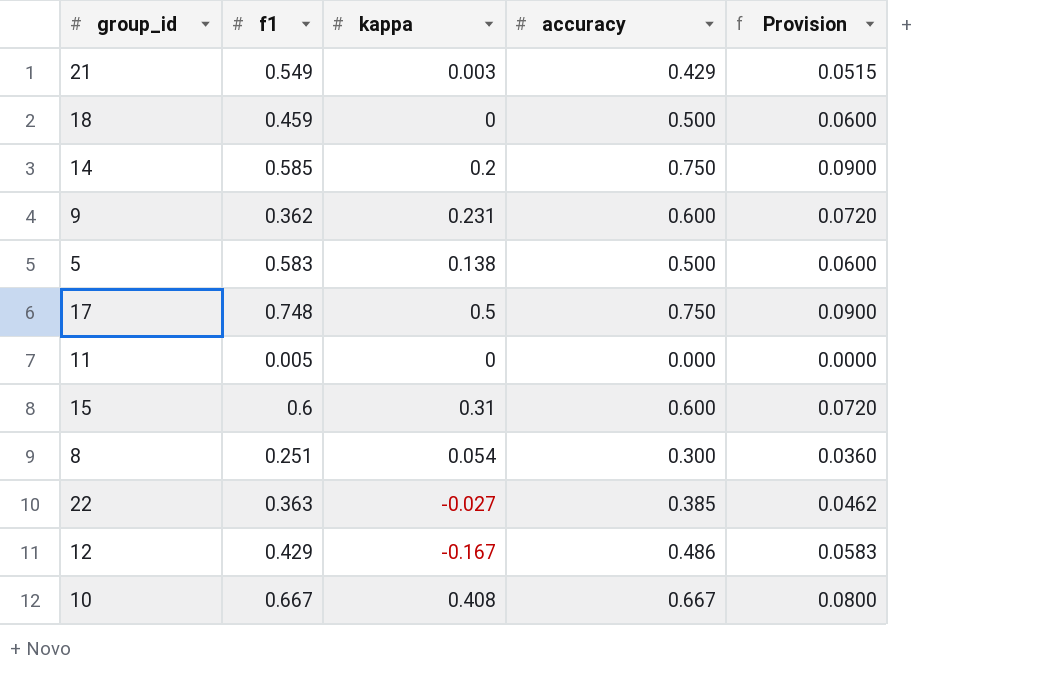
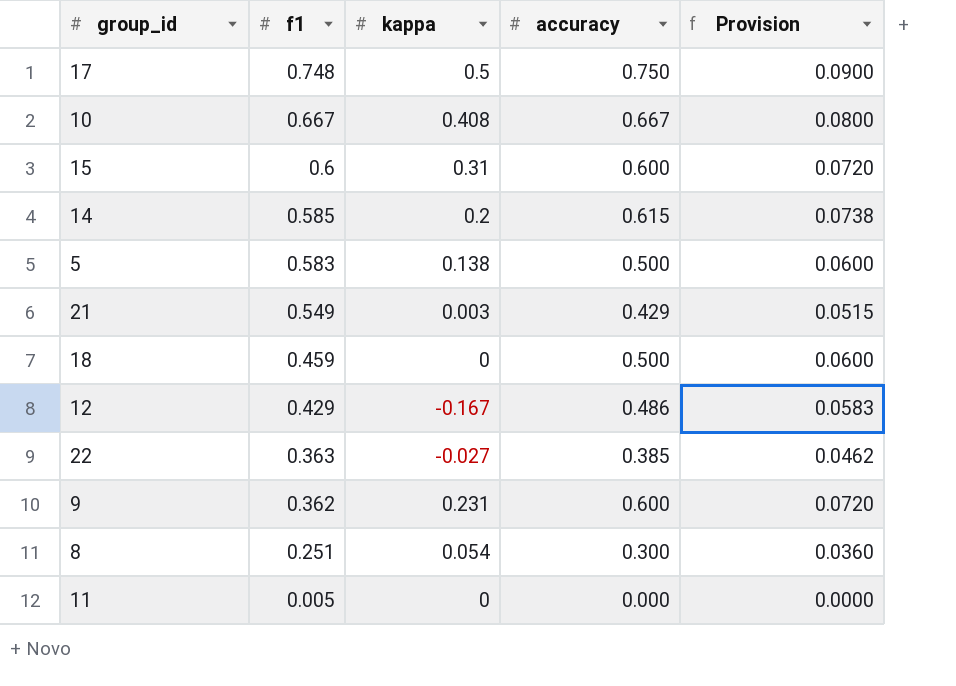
row order: none -> f1 descending
14 | accuracy: 0.750 -> 0.615
14 | Provision: 0.0900 -> 0.0738

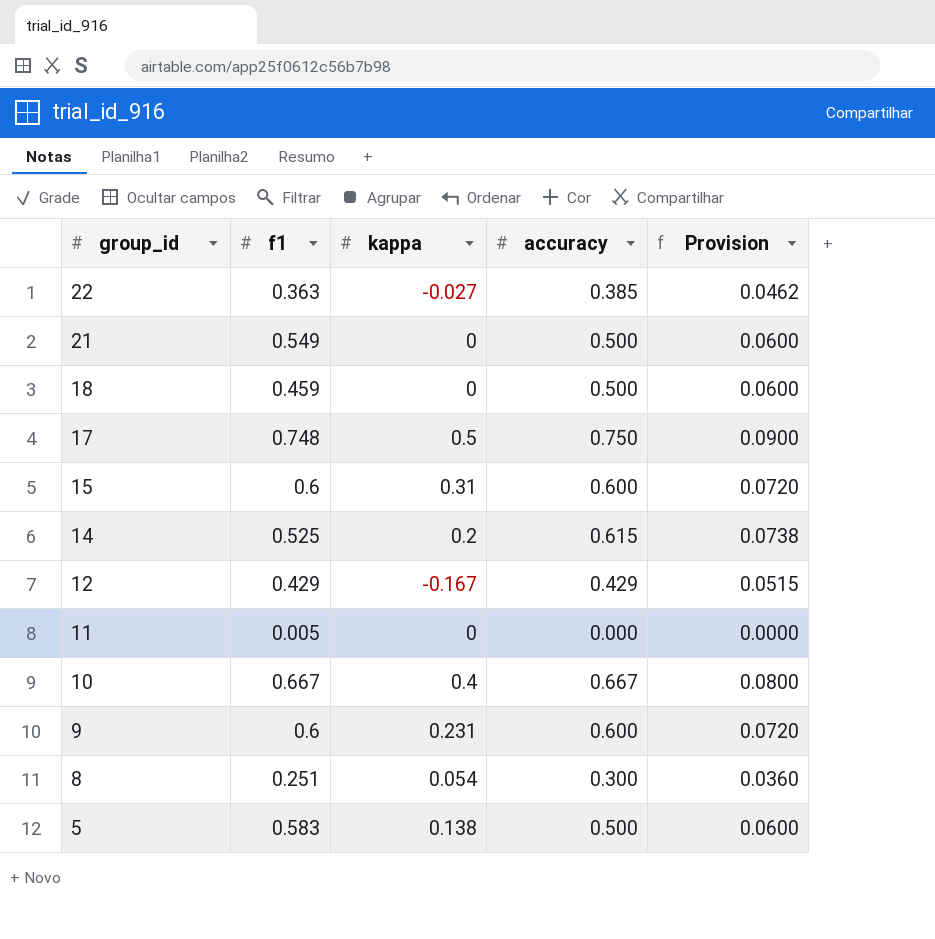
row order: f1 descending -> group_id descending
21 | kappa: 0.003 -> 0
21 | accuracy: 0.429 -> 0.500
21 | Provision: 0.0515 -> 0.0600
14 | f1: 0.585 -> 0.525
12 | accuracy: 0.486 -> 0.429
12 | Provision: 0.0583 -> 0.0515
10 | kappa: 0.408 -> 0.4
9 | f1: 0.362 -> 0.6

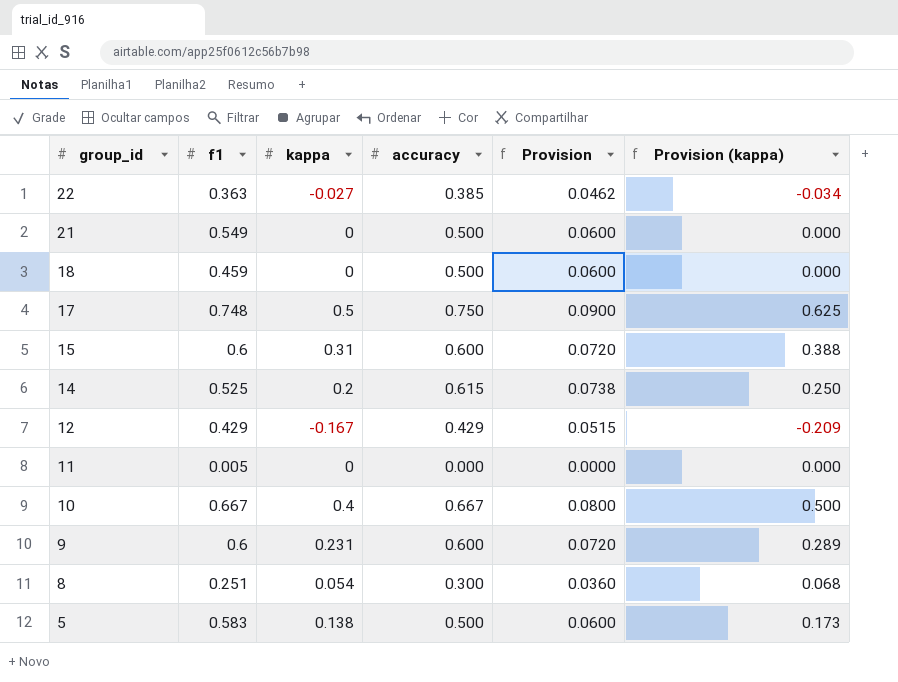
column Provision (kappa) | formula: none -> [kappa] * 1.25

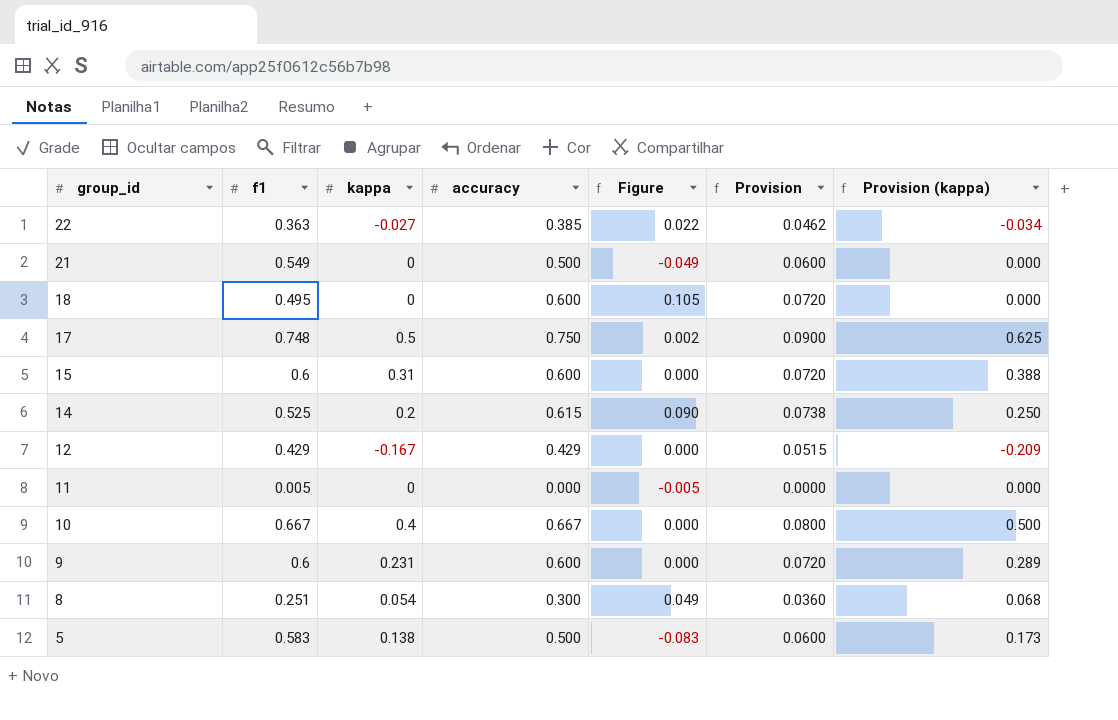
column Figure | formula: none -> [accuracy] - [f1]
18 | f1: 0.459 -> 0.495
18 | accuracy: 0.500 -> 0.600
18 | Provision: 0.0600 -> 0.0720

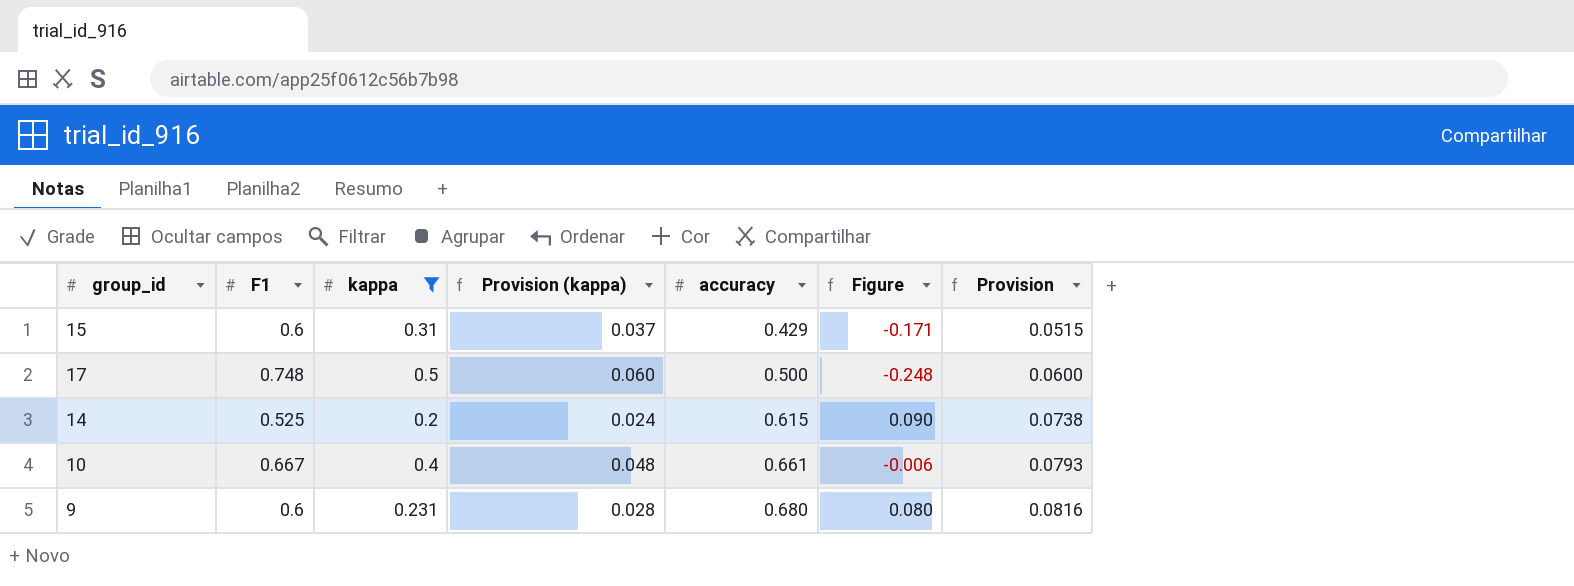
filter: none -> kappa >= 0.2
row order: group_id descending -> accuracy ascending
column name: f1 -> F1
column Provision (kappa) | formula: [kappa] * 1.25 -> [kappa] * 0.12
column Provision (kappa) | position: 7 -> 4
15 | accuracy: 0.600 -> 0.429
15 | Figure: 0.000 -> -0.171
15 | Provision: 0.0720 -> 0.0515
17 | accuracy: 0.750 -> 0.500
17 | Figure: 0.002 -> -0.248
17 | Provision: 0.0900 -> 0.0600
10 | accuracy: 0.667 -> 0.661
10 | Figure: 0.000 -> -0.006
10 | Provision: 0.0800 -> 0.0793
9 | accuracy: 0.600 -> 0.680
9 | Figure: 0.000 -> 0.080
9 | Provision: 0.0720 -> 0.0816

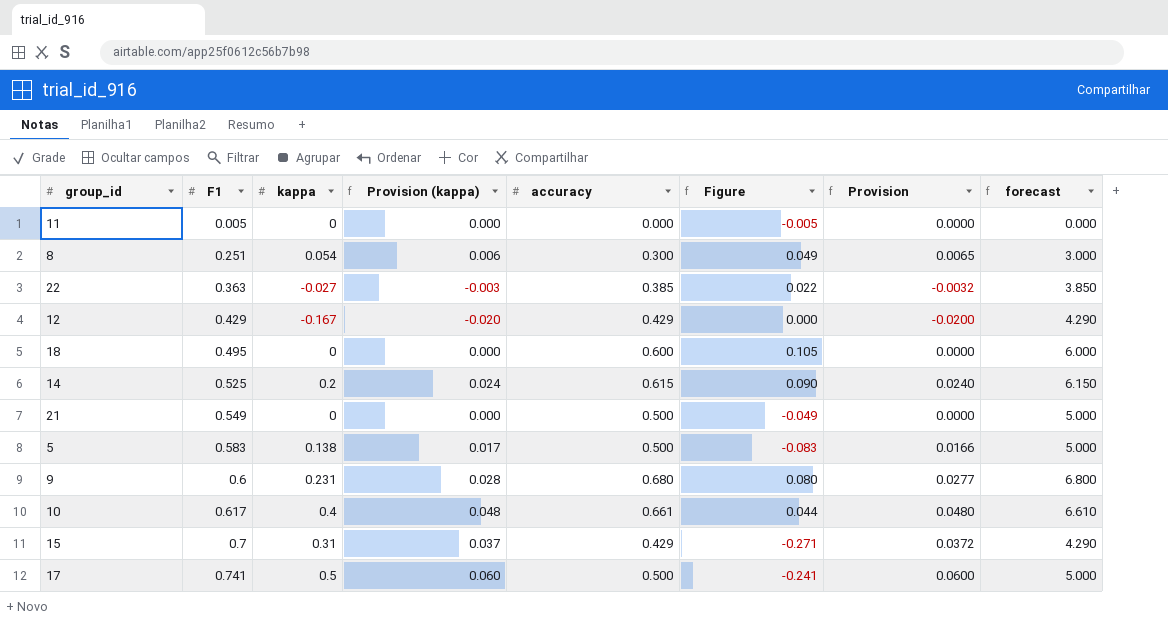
filter: kappa >= 0.2 -> none
row order: accuracy ascending -> F1 ascending
column Provision | formula: [accuracy] * 0.12 -> [kappa] * 0.12
column forecast | formula: none -> [accuracy] * 10
10 | F1: 0.667 -> 0.617
10 | Figure: -0.006 -> 0.044
15 | F1: 0.6 -> 0.7
15 | Figure: -0.171 -> -0.271
17 | F1: 0.748 -> 0.741
17 | Figure: -0.248 -> -0.241

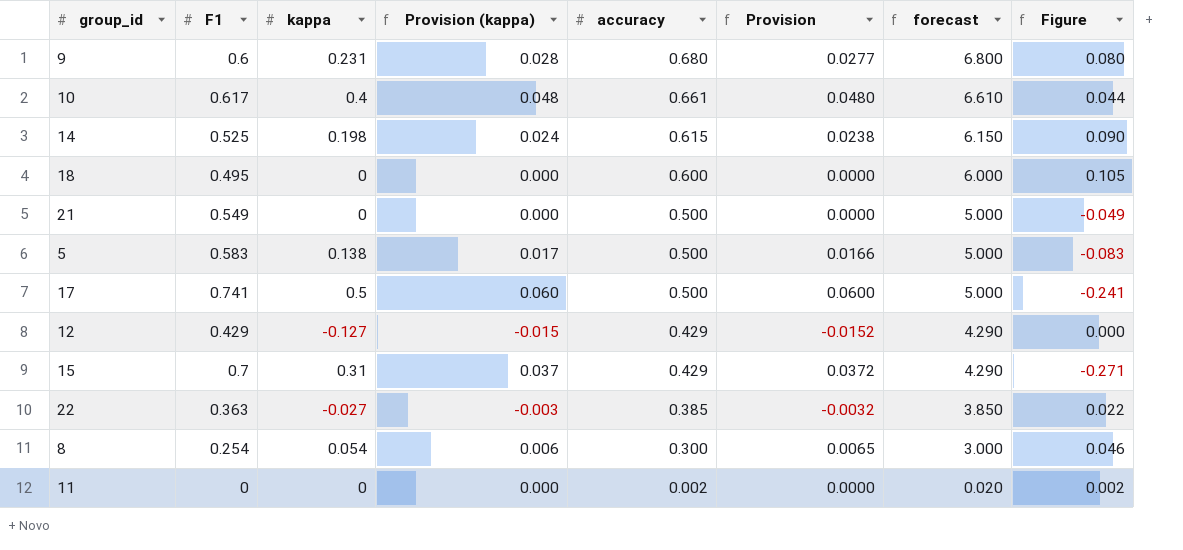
row order: F1 ascending -> accuracy descending
column Figure | position: 6 -> 8
14 | kappa: 0.2 -> 0.198
14 | Provision: 0.0240 -> 0.0238
12 | kappa: -0.167 -> -0.127
12 | Provision (kappa): -0.020 -> -0.015
12 | Provision: -0.0200 -> -0.0152
8 | F1: 0.251 -> 0.254
8 | Figure: 0.049 -> 0.046
11 | F1: 0.005 -> 0
11 | accuracy: 0.000 -> 0.002
11 | forecast: 0.000 -> 0.020
11 | Figure: -0.005 -> 0.002

